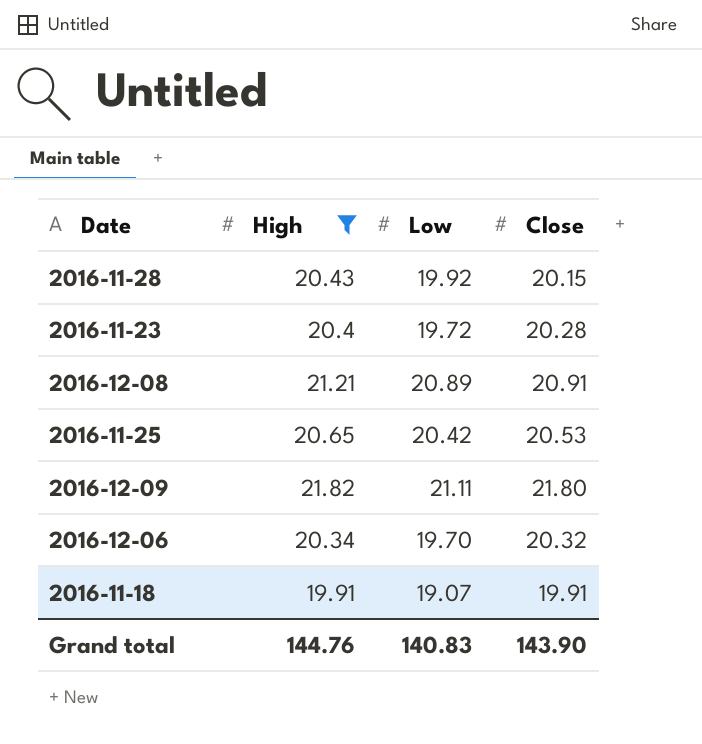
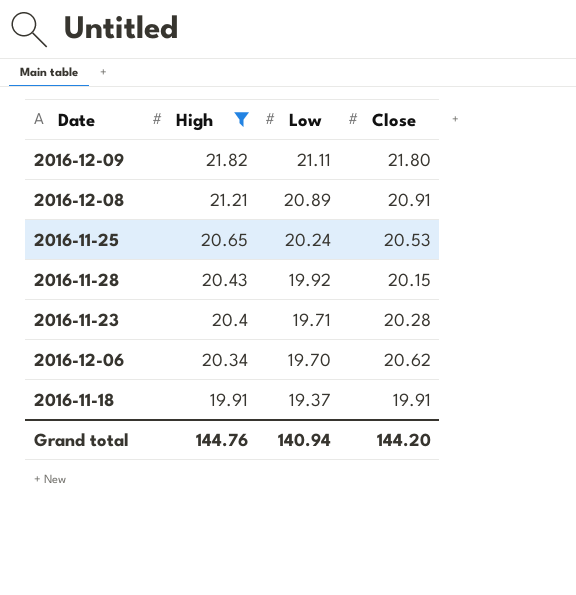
row order: none -> High descending
2016-11-25 | Low: 20.42 -> 20.24
2016-11-23 | Low: 19.72 -> 19.71
2016-12-06 | Close: 20.32 -> 20.62
2016-11-18 | Low: 19.07 -> 19.37
Grand total | Low: 140.83 -> 140.94
Grand total | Close: 143.90 -> 144.20

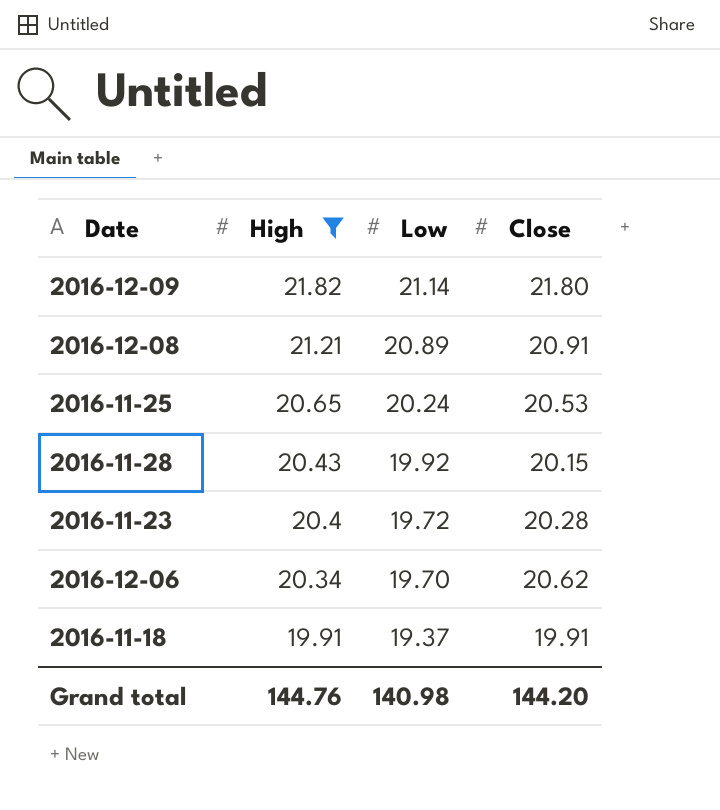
2016-12-09 | Low: 21.11 -> 21.14
2016-11-23 | Low: 19.71 -> 19.72
Grand total | Low: 140.94 -> 140.98

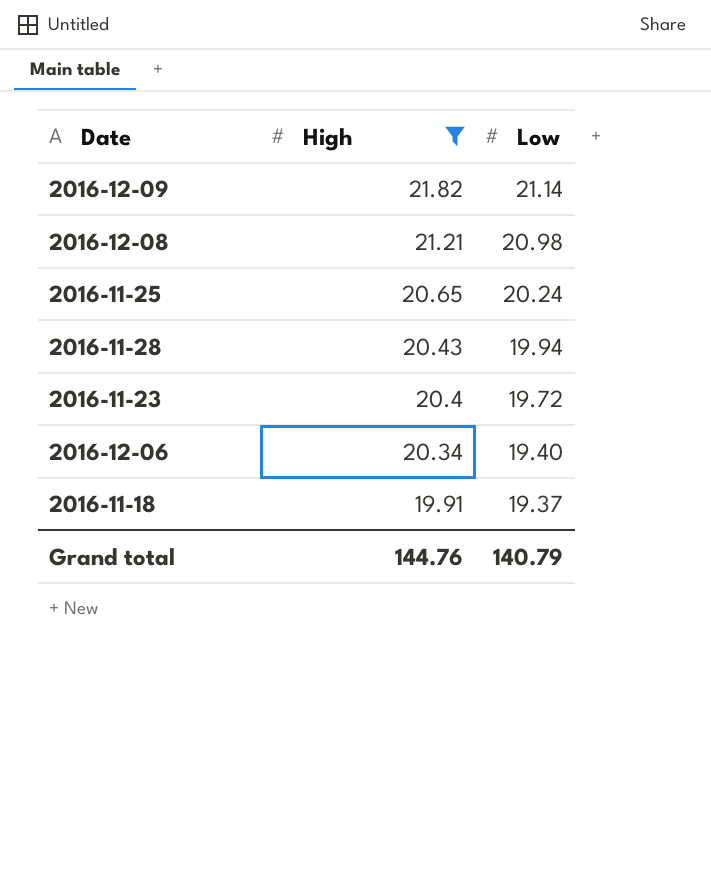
column Close | position: 4 -> none
2016-12-08 | Low: 20.89 -> 20.98
2016-11-28 | Low: 19.92 -> 19.94
2016-12-06 | Low: 19.70 -> 19.40
Grand total | Low: 140.98 -> 140.79

